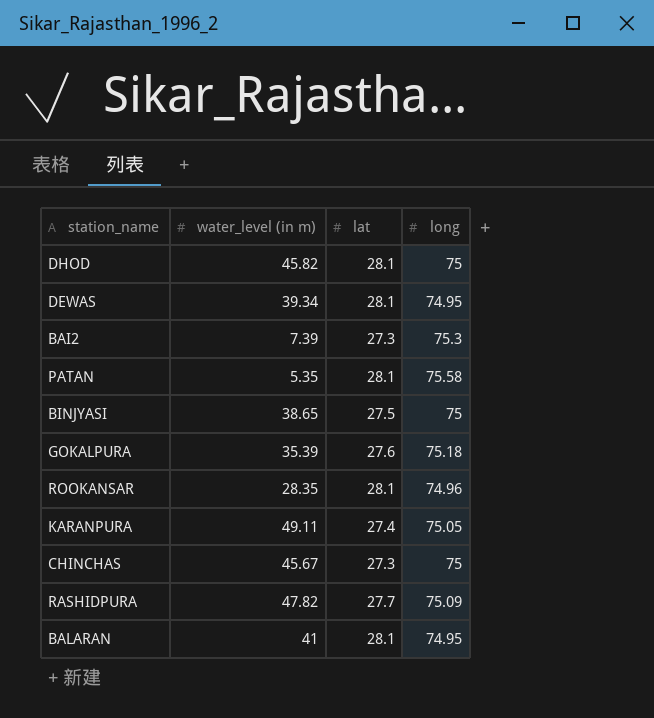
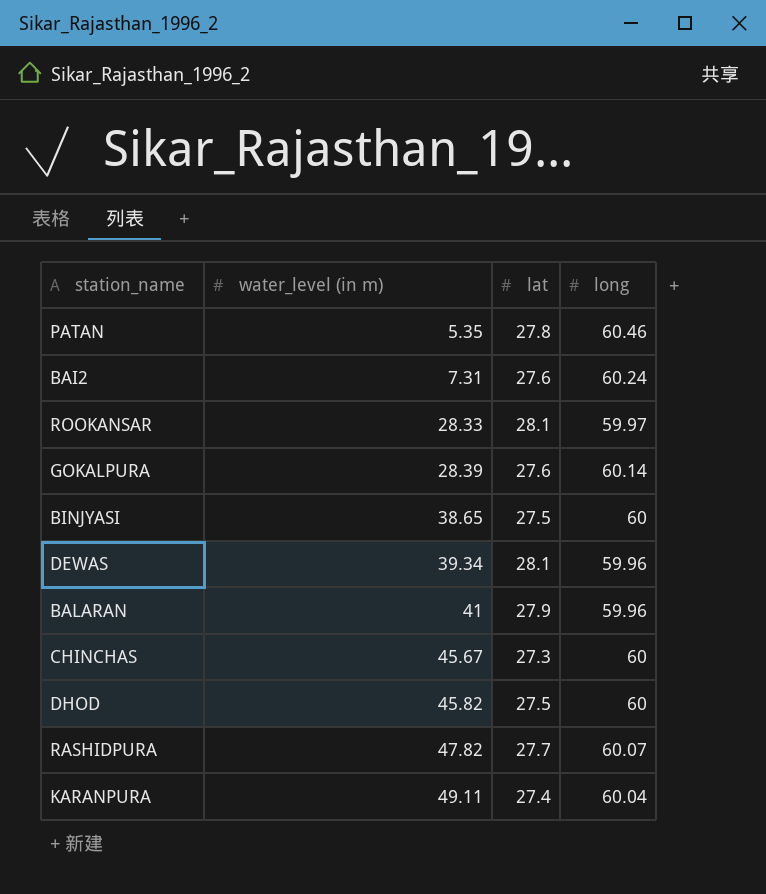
row order: none -> water_level (in m) ascending
PATAN | lat: 28.1 -> 27.8
PATAN | long: 75.58 -> 60.46
BAI2 | water_level (in m): 7.39 -> 7.31
BAI2 | lat: 27.3 -> 27.6
BAI2 | long: 75.3 -> 60.24
ROOKANSAR | water_level (in m): 28.35 -> 28.33
ROOKANSAR | long: 74.96 -> 59.97
GOKALPURA | water_level (in m): 35.39 -> 28.39
GOKALPURA | long: 75.18 -> 60.14
BINJYASI | long: 75 -> 60
DEWAS | long: 74.95 -> 59.96
BALARAN | lat: 28.1 -> 27.9
BALARAN | long: 74.95 -> 59.96
CHINCHAS | long: 75 -> 60
DHOD | lat: 28.1 -> 27.5
DHOD | long: 75 -> 60
RASHIDPURA | long: 75.09 -> 60.07
KARANPURA | long: 75.05 -> 60.04

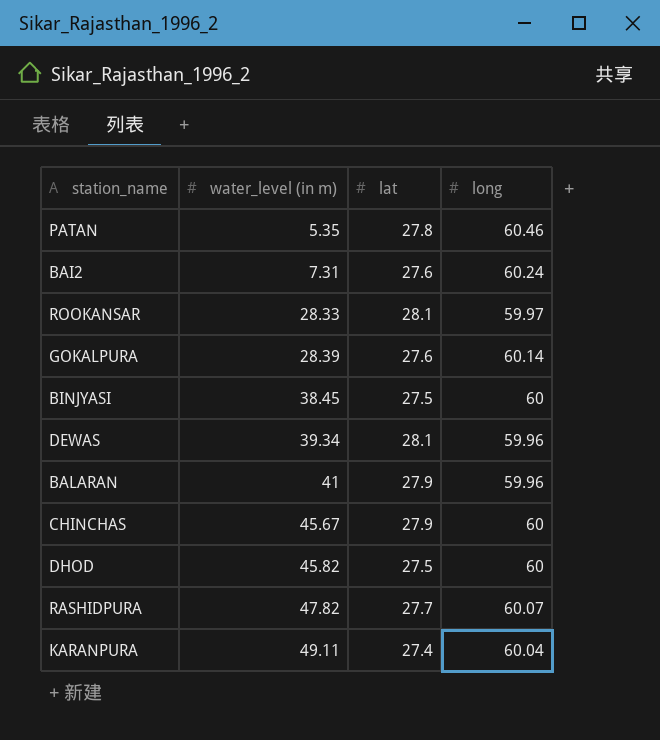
BINJYASI | water_level (in m): 38.65 -> 38.45
CHINCHAS | lat: 27.3 -> 27.9

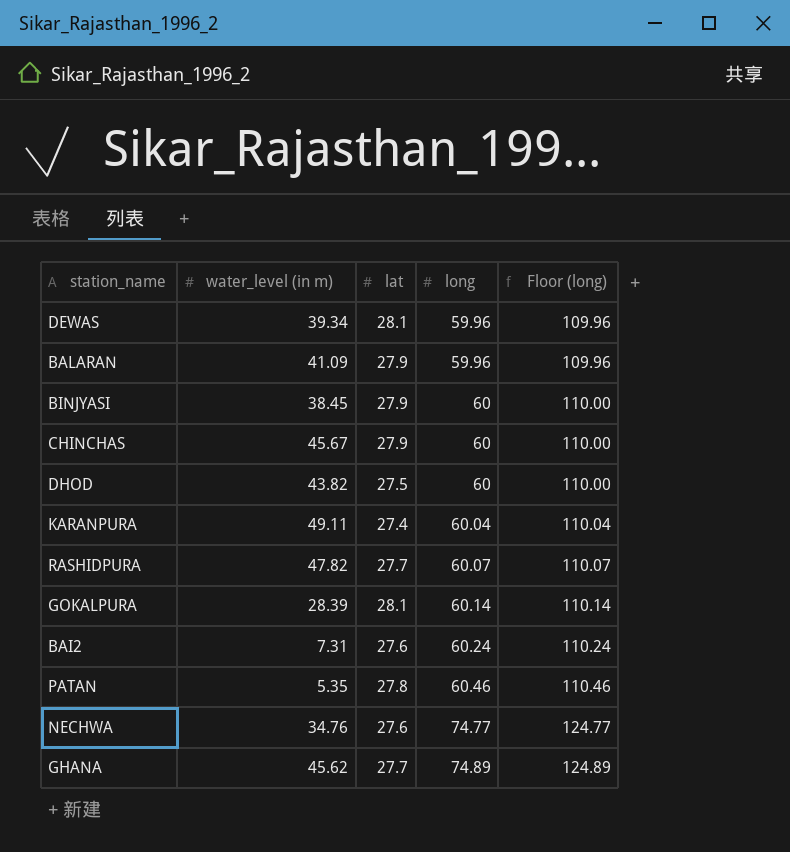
row order: water_level (in m) ascending -> long ascending
column Floor (long) | formula: none -> [long] + 50
row ROOKANSAR: 28.33 | 28.1 | 59.97 -> none
BALARAN | water_level (in m): 41 -> 41.09
BINJYASI | lat: 27.5 -> 27.9
DHOD | water_level (in m): 45.82 -> 43.82
GOKALPURA | lat: 27.6 -> 28.1
row NECHWA: none -> 34.76 | 27.6 | 74.77 | 124.77
row GHANA: none -> 45.62 | 27.7 | 74.89 | 124.89

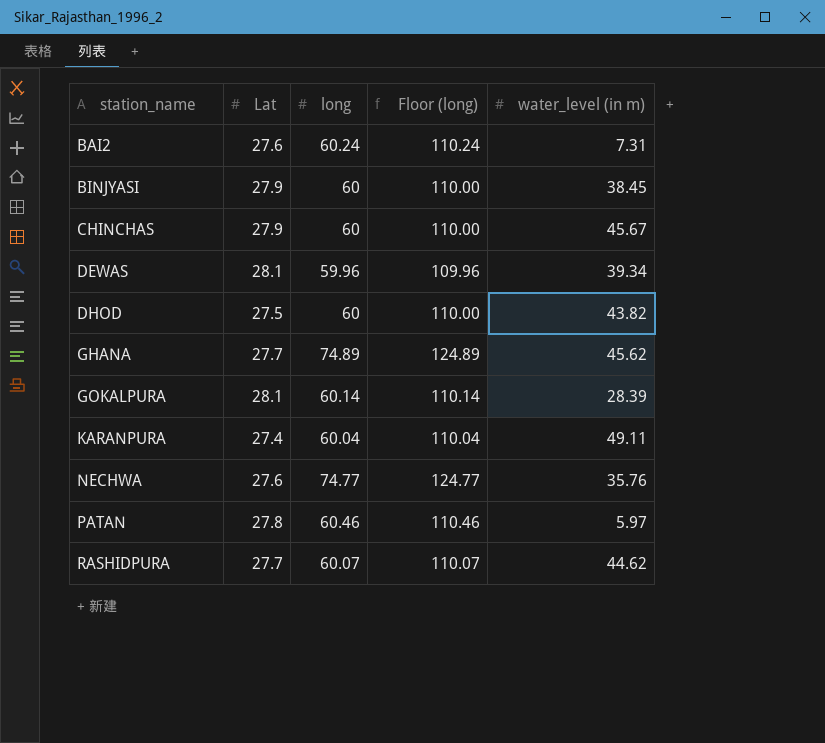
row order: long ascending -> station_name ascending
column name: lat -> Lat
column water_level (in m) | position: 2 -> 5
row BALARAN: 41.09 | 27.9 | 59.96 | 109.96 -> none
NECHWA | water_level (in m): 34.76 -> 35.76
PATAN | water_level (in m): 5.35 -> 5.97
RASHIDPURA | water_level (in m): 47.82 -> 44.62

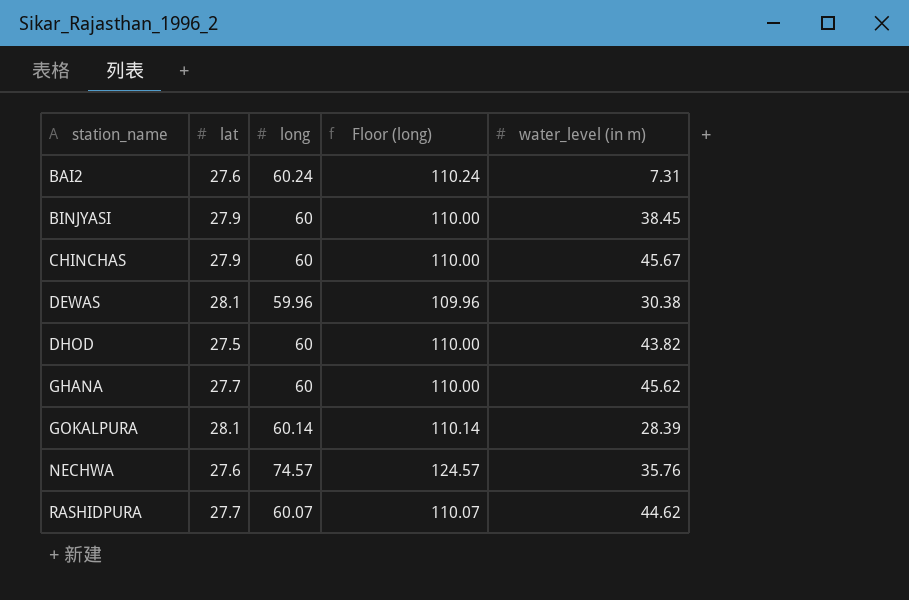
column name: Lat -> lat
row KARANPURA: 27.4 | 60.04 | 110.04 | 49.11 -> none
row PATAN: 27.8 | 60.46 | 110.46 | 5.97 -> none
DEWAS | water_level (in m): 39.34 -> 30.38
GHANA | long: 74.89 -> 60
GHANA | Floor (long): 124.89 -> 110.00
NECHWA | long: 74.77 -> 74.57
NECHWA | Floor (long): 124.77 -> 124.57

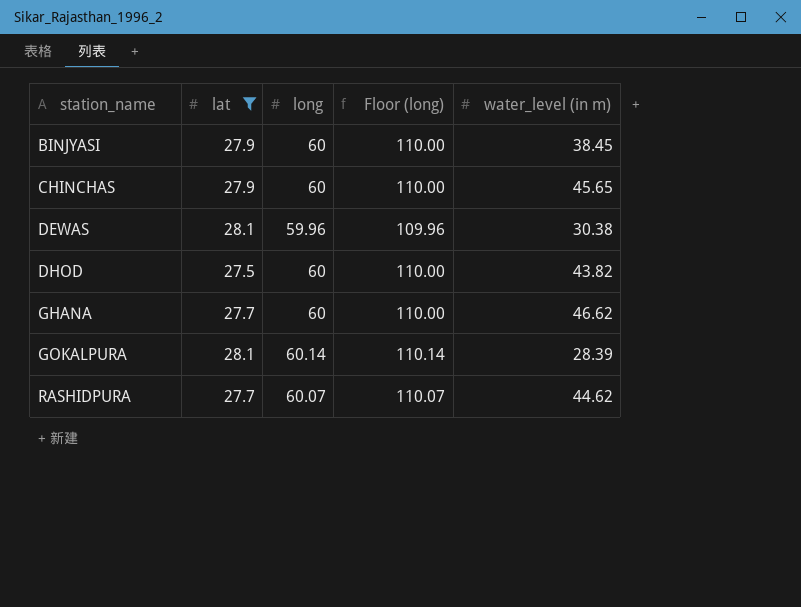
filter: none -> lat != 27.6
CHINCHAS | water_level (in m): 45.67 -> 45.65
GHANA | water_level (in m): 45.62 -> 46.62

